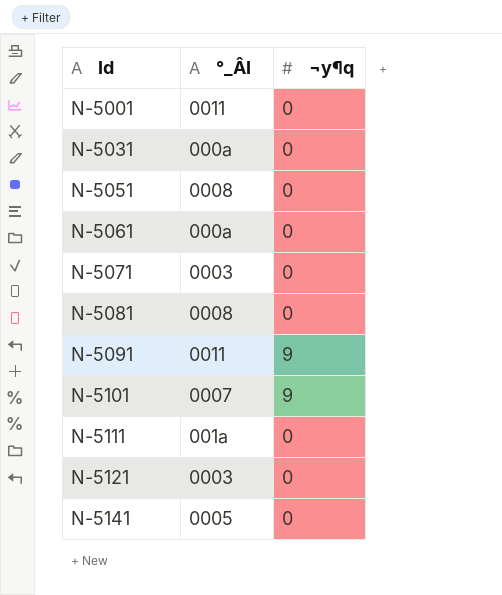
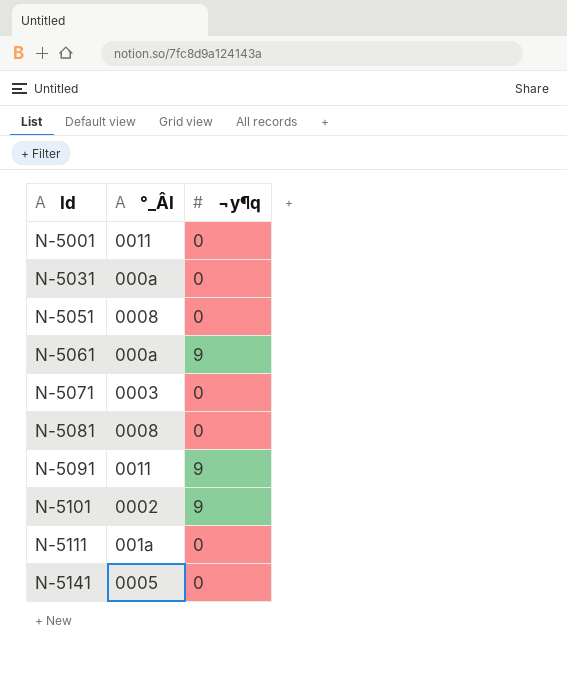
row N-5121: 0003 | 0 -> none
N-5061 | ¬y¶q: 0 -> 9
N-5101 | °_ÂI: 0007 -> 0002

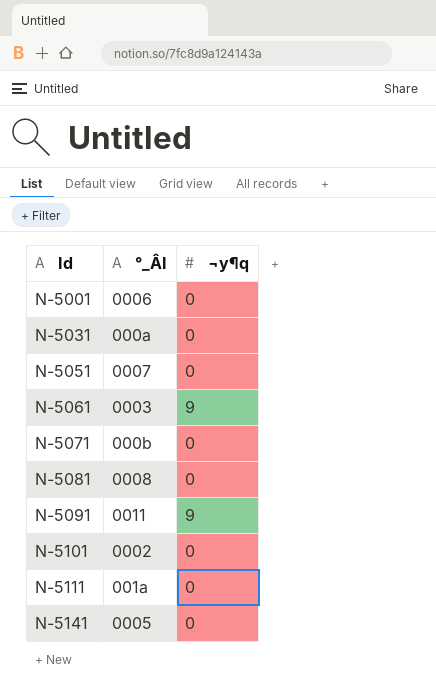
N-5001 | °_ÂI: 0011 -> 0006
N-5051 | °_ÂI: 0008 -> 0007
N-5061 | °_ÂI: 000a -> 0003
N-5071 | °_ÂI: 0003 -> 000b
N-5101 | ¬y¶q: 9 -> 0

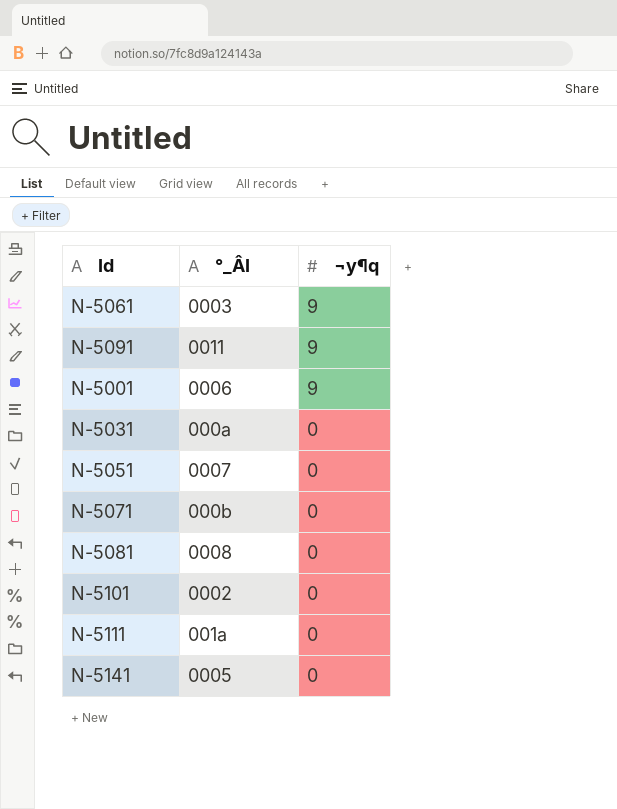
row order: Id ascending -> ¬y¶q descending
N-5001 | ¬y¶q: 0 -> 9

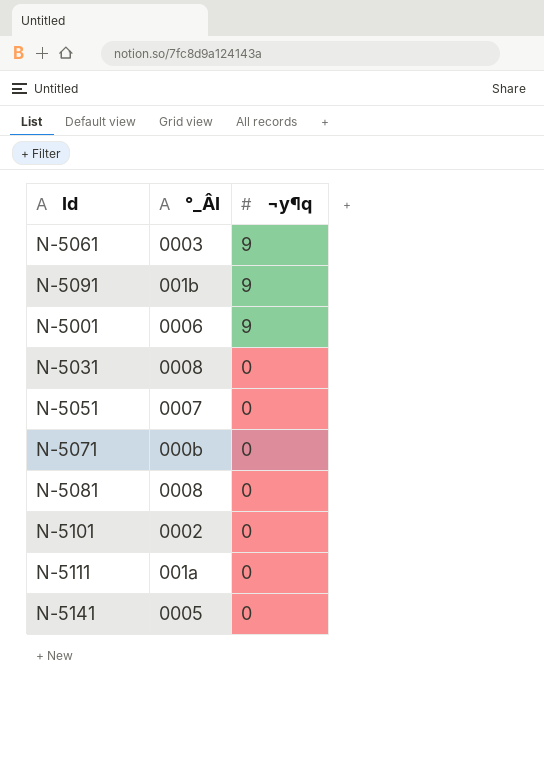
N-5091 | °_ÂI: 0011 -> 001b
N-5031 | °_ÂI: 000a -> 0008

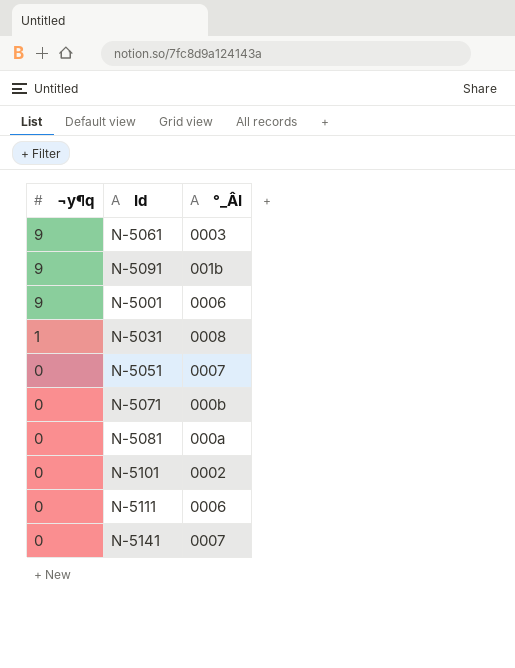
column ¬y¶q | position: 3 -> 1
N-5031 | ¬y¶q: 0 -> 1
N-5081 | °_ÂI: 0008 -> 000a
N-5111 | °_ÂI: 001a -> 0006
N-5141 | °_ÂI: 0005 -> 0007

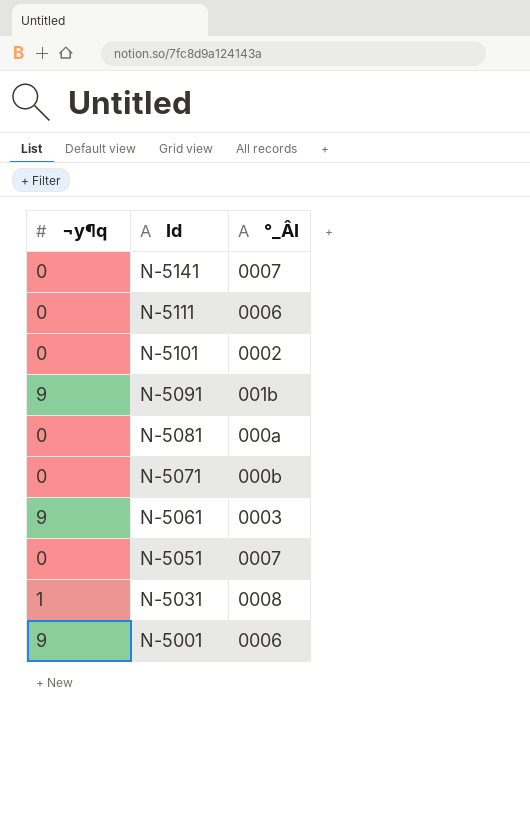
row order: ¬y¶q descending -> Id descending

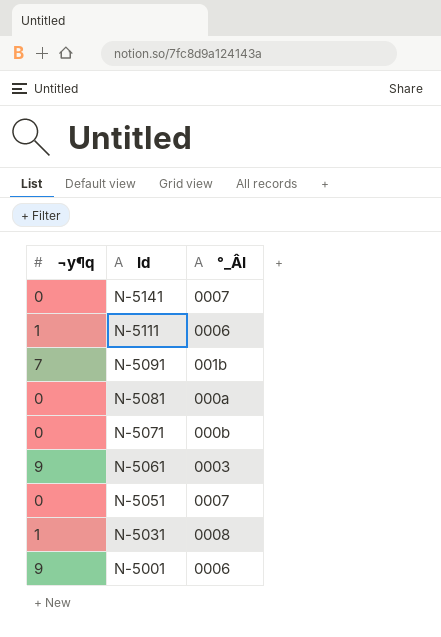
row N-5101: 0 | 0002 -> none
N-5111 | ¬y¶q: 0 -> 1
N-5091 | ¬y¶q: 9 -> 7

